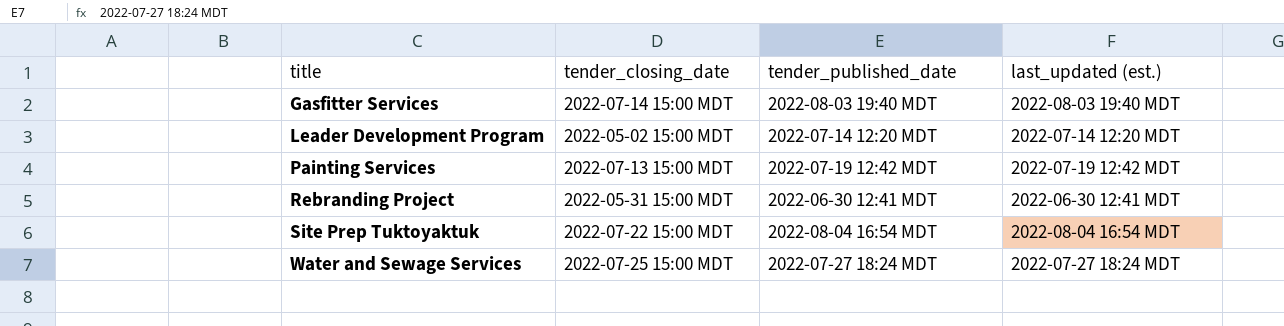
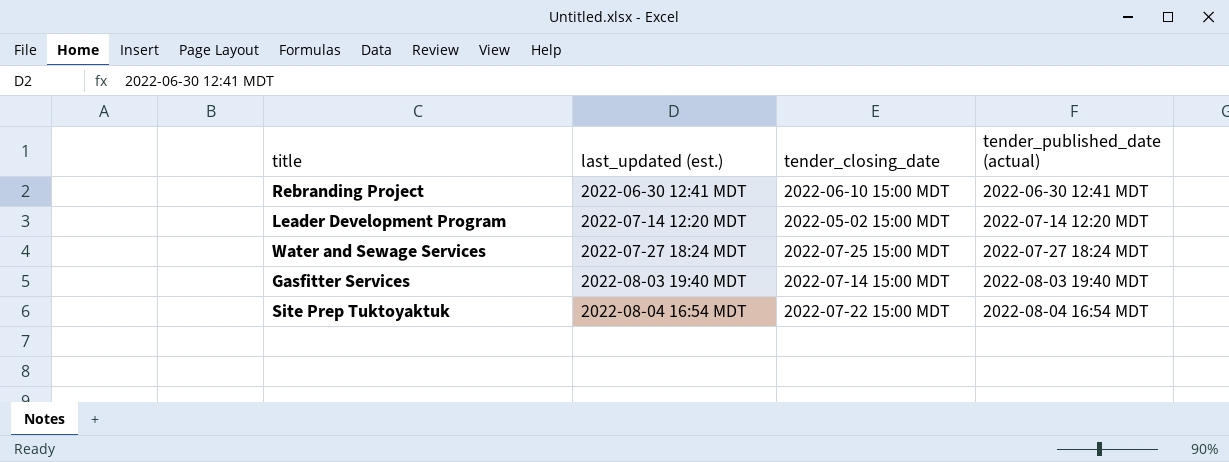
row order: title ascending -> last_updated (est.) ascending
column last_updated (est.) | position: 4 -> 2
column name: tender_published_date -> tender_published_date (actual)
row Painting Services: 2022-07-13 15:00 MDT | 2022-07-19 12:42 MDT | 2022-07-19 12:42 MDT -> none
Rebranding Project | tender_closing_date: 2022-05-31 15:00 MDT -> 2022-06-10 15:00 MDT

